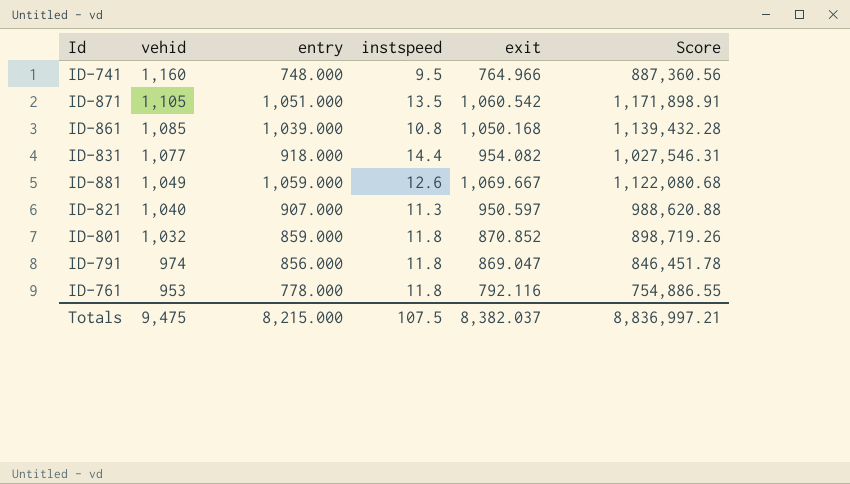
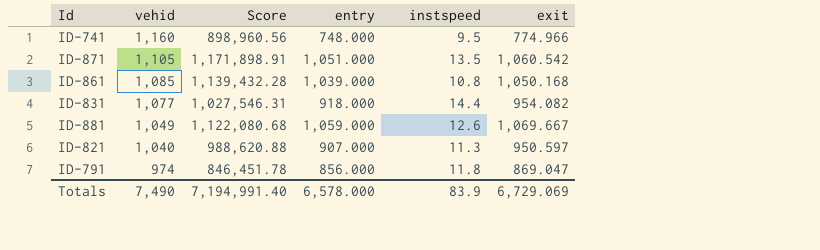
column Score | position: 6 -> 3
row ID-801: 1,032 | 859.000 | 11.8 | 870.852 | 898,719.26 -> none
row ID-761: 953 | 778.000 | 11.8 | 792.116 | 754,886.55 -> none
ID-741 | Score: 887,360.56 -> 898,960.56
ID-741 | exit: 764.966 -> 774.966
Totals | vehid: 9,475 -> 7,490
Totals | Score: 8,836,997.21 -> 7,194,991.40
Totals | entry: 8,215.000 -> 6,578.000
Totals | instspeed: 107.5 -> 83.9
Totals | exit: 8,382.037 -> 6,729.069

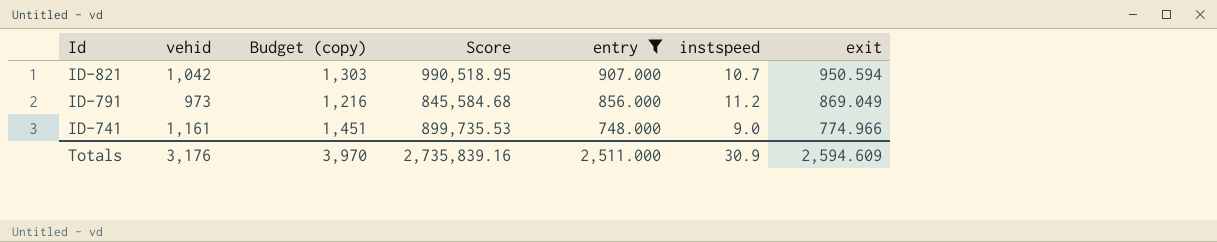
filter: none -> entry <= 907.000
row order: vehid descending -> Id descending
column Budget (copy) | formula: none -> [vehid] * 1.25
ID-821 | vehid: 1,040 -> 1,042
ID-821 | Score: 988,620.88 -> 990,518.95
ID-821 | instspeed: 11.3 -> 10.7
ID-821 | exit: 950.597 -> 950.594
ID-791 | vehid: 974 -> 973
ID-791 | Score: 846,451.78 -> 845,584.68
ID-791 | instspeed: 11.8 -> 11.2
ID-791 | exit: 869.047 -> 869.049
ID-741 | vehid: 1,160 -> 1,161
ID-741 | Score: 898,960.56 -> 899,735.53
ID-741 | instspeed: 9.5 -> 9.0
Totals | vehid: 7,490 -> 3,176
Totals | Score: 7,194,991.40 -> 2,735,839.16
Totals | entry: 6,578.000 -> 2,511.000
Totals | instspeed: 83.9 -> 30.9
Totals | exit: 6,729.069 -> 2,594.609

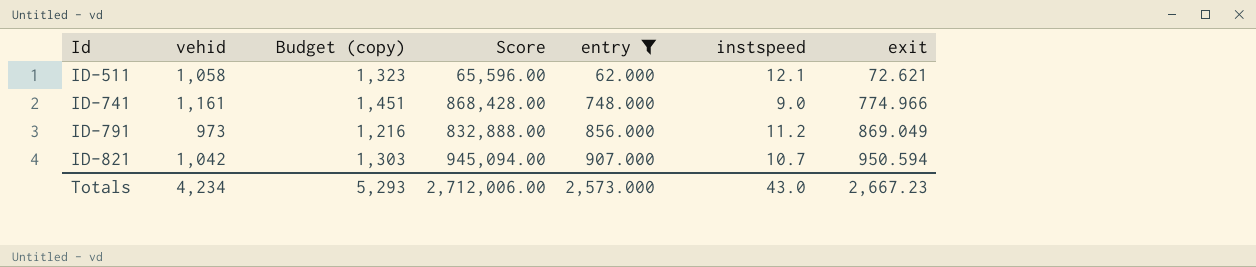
row order: Id descending -> Id ascending
column Score | formula: [vehid] * [exit] -> [vehid] * [entry]
row ID-511: none -> 1,058 | 1,323 | 65,596.00 | 62.000 | 12.1 | 72.621
Totals | vehid: 3,176 -> 4,234
Totals | Budget (copy): 3,970 -> 5,293
Totals | Score: 2,735,839.16 -> 2,712,006.00
Totals | entry: 2,511.000 -> 2,573.000
Totals | instspeed: 30.9 -> 43.0
Totals | exit: 2,594.609 -> 2,667.23

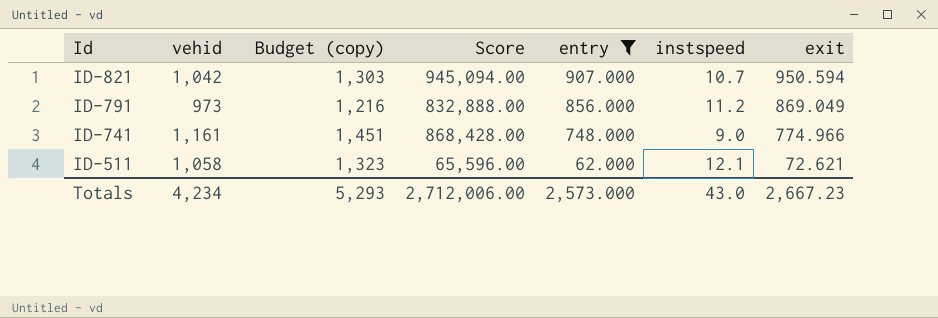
row order: Id ascending -> Id descending

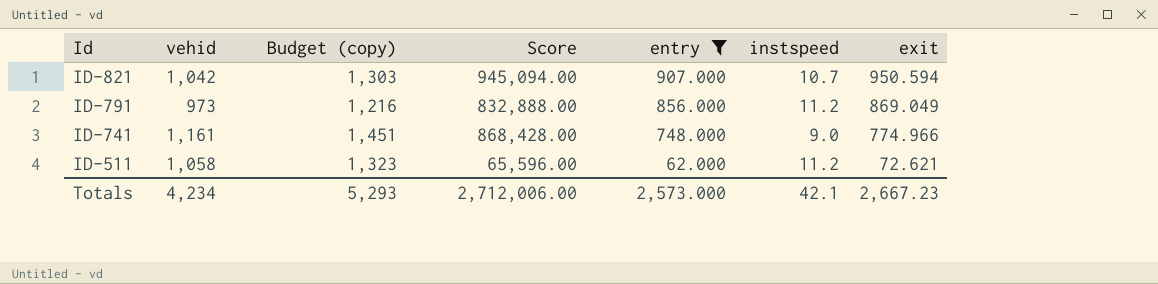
ID-511 | instspeed: 12.1 -> 11.2
Totals | instspeed: 43.0 -> 42.1

